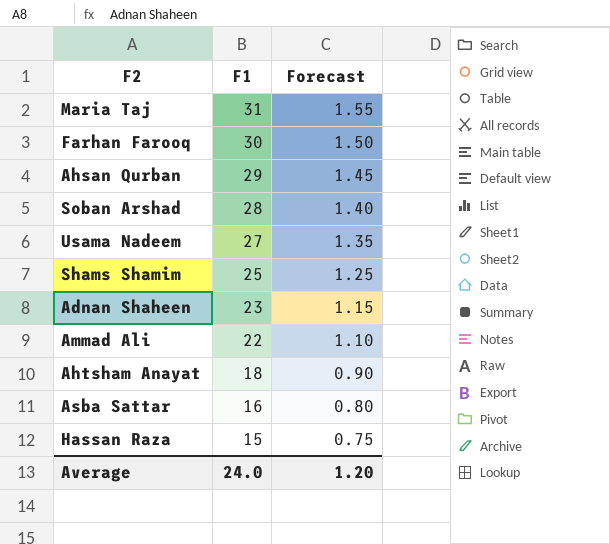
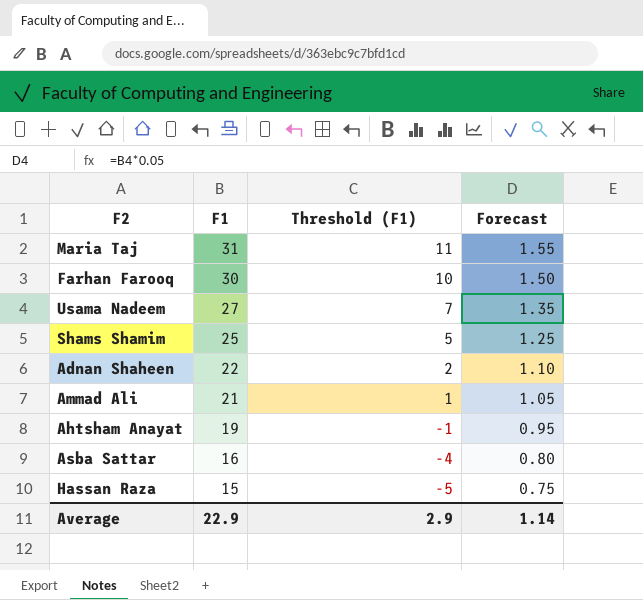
column Threshold (F1) | formula: none -> [F1] - 20
row Ahsan Qurban: 29 | 1.45 -> none
row Soban Arshad: 28 | 1.40 -> none
Adnan Shaheen | F1: 23 -> 22
Adnan Shaheen | Forecast: 1.15 -> 1.10
Ammad Ali | F1: 22 -> 21
Ammad Ali | Forecast: 1.10 -> 1.05
Ahtsham Anayat | F1: 18 -> 19
Ahtsham Anayat | Forecast: 0.90 -> 0.95
Average | F1: 24.0 -> 22.9
Average | Forecast: 1.20 -> 1.14

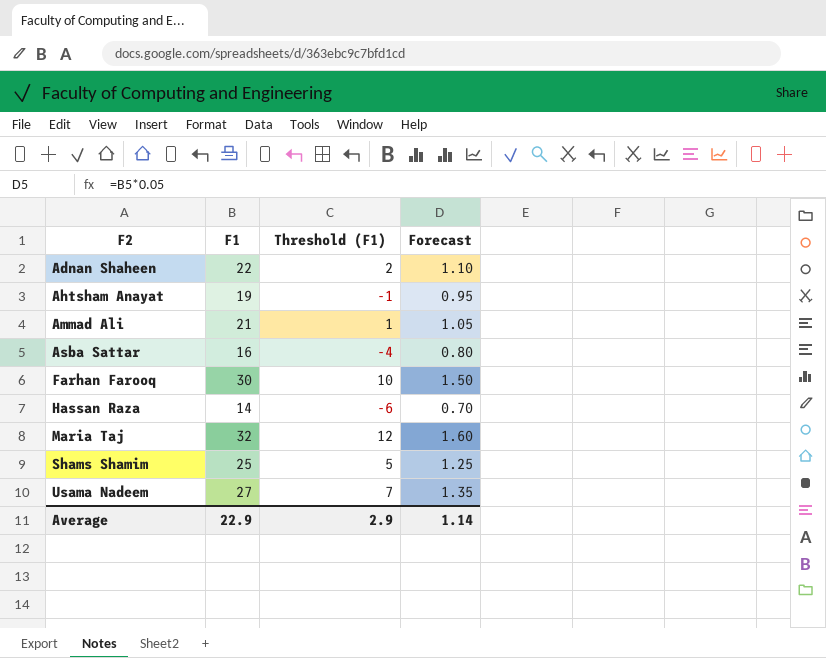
row order: F1 descending -> F2 ascending
Hassan Raza | F1: 15 -> 14
Hassan Raza | Threshold (F1): -5 -> -6
Hassan Raza | Forecast: 0.75 -> 0.70
Maria Taj | F1: 31 -> 32
Maria Taj | Threshold (F1): 11 -> 12
Maria Taj | Forecast: 1.55 -> 1.60

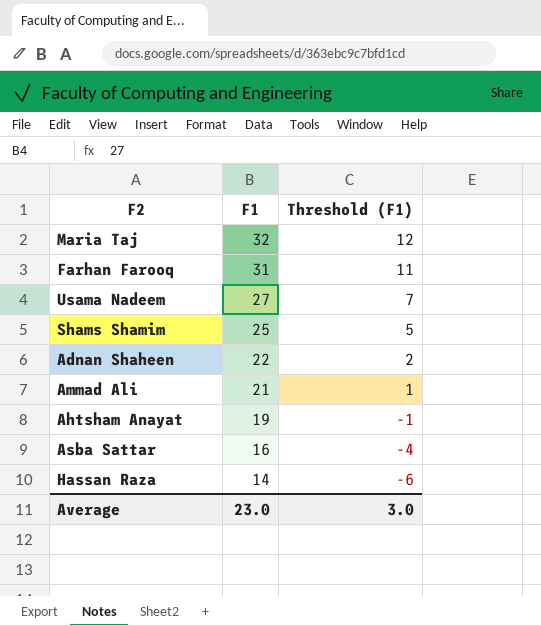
row order: F2 ascending -> F1 descending
column Forecast | formula: [F1] * 0.05 -> none
Farhan Farooq | F1: 30 -> 31
Farhan Farooq | Threshold (F1): 10 -> 11
Average | F1: 22.9 -> 23.0
Average | Threshold (F1): 2.9 -> 3.0

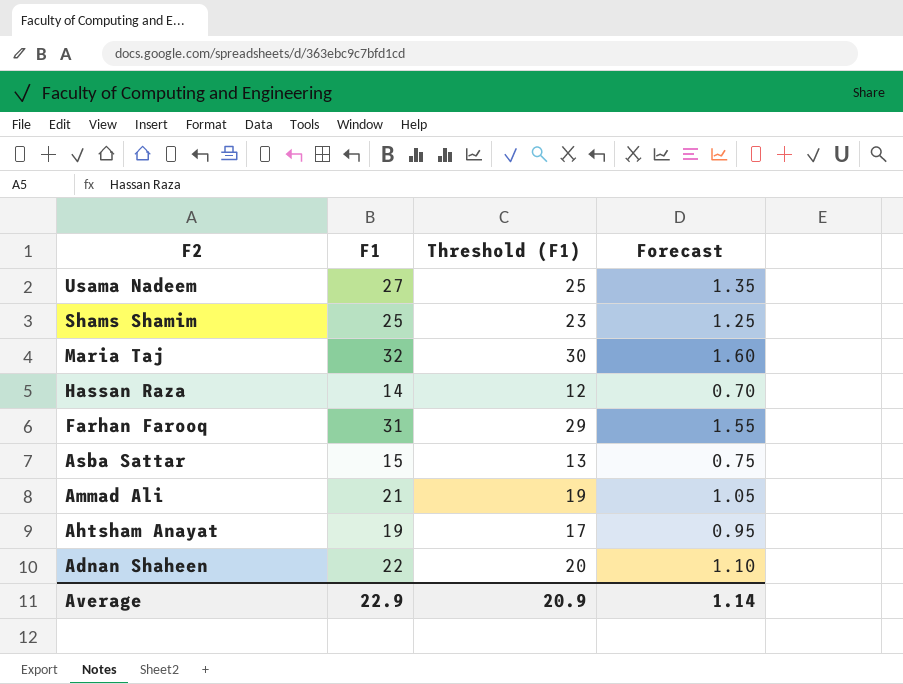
row order: F1 descending -> F2 descending
column Threshold (F1) | formula: [F1] - 20 -> [F1] - 2
column Forecast | formula: none -> [F1] * 0.05
Asba Sattar | F1: 16 -> 15
Average | F1: 23.0 -> 22.9
Average | Threshold (F1): 3.0 -> 20.9

